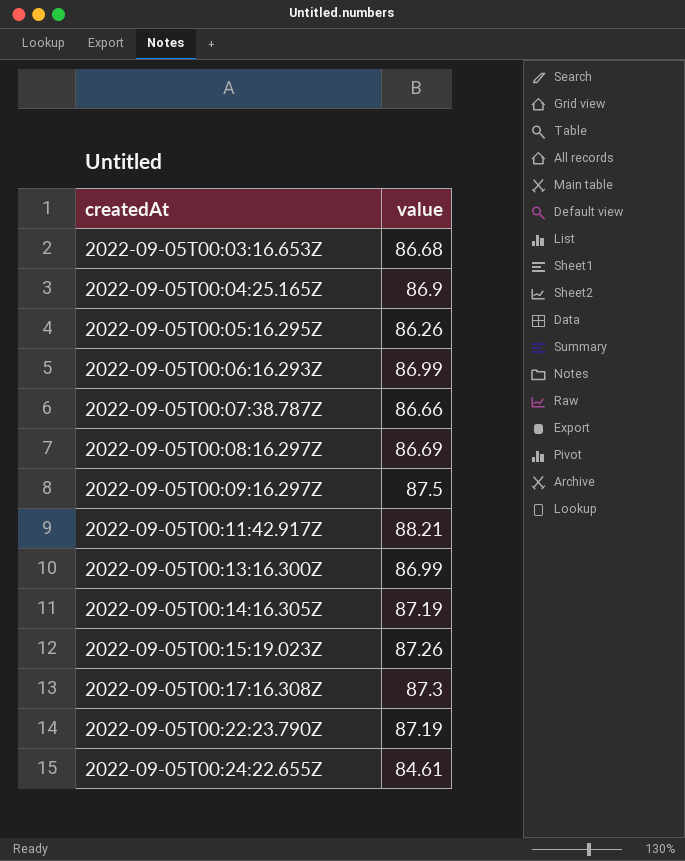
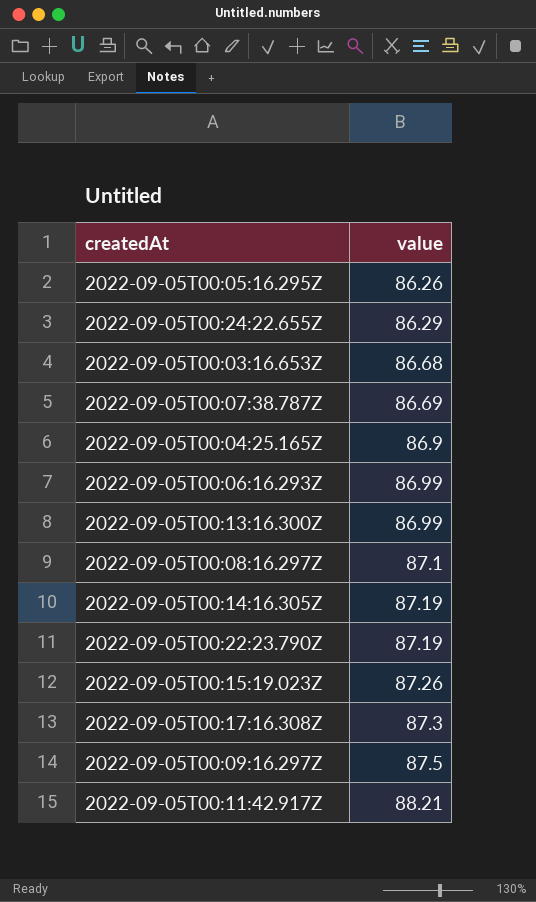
row order: createdAt ascending -> value ascending
2022-09-05T00:24:22.655Z | value: 84.61 -> 86.29
2022-09-05T00:07:38.787Z | value: 86.66 -> 86.69
2022-09-05T00:08:16.297Z | value: 86.69 -> 87.1

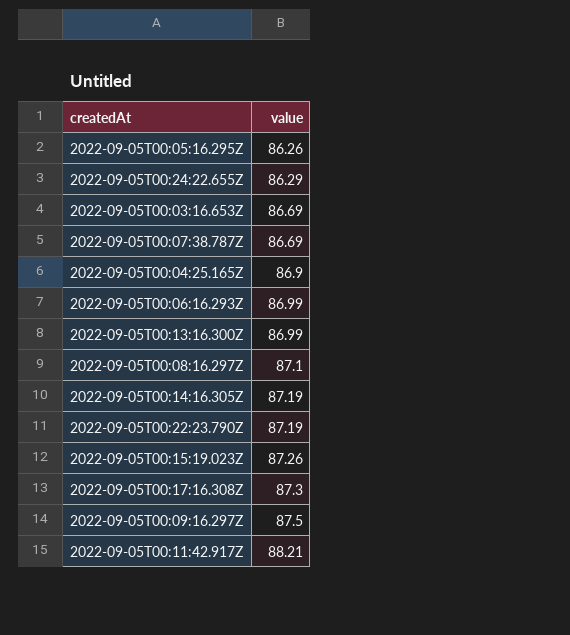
2022-09-05T00:03:16.653Z | value: 86.68 -> 86.69

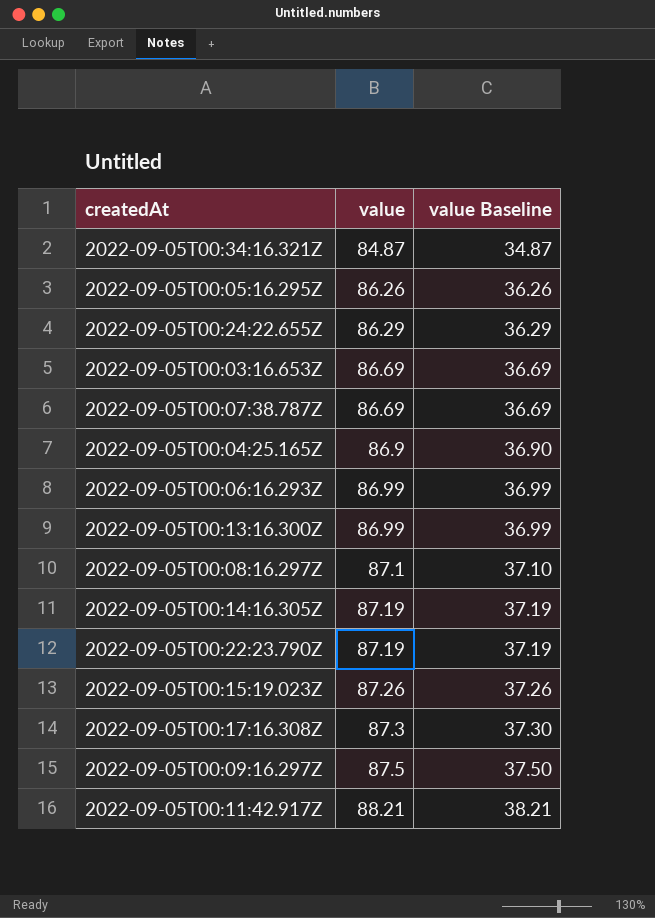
column value Baseline | formula: none -> [value] - 50
row 2022-09-05T00:34:16.321Z: none -> 84.87 | 34.87

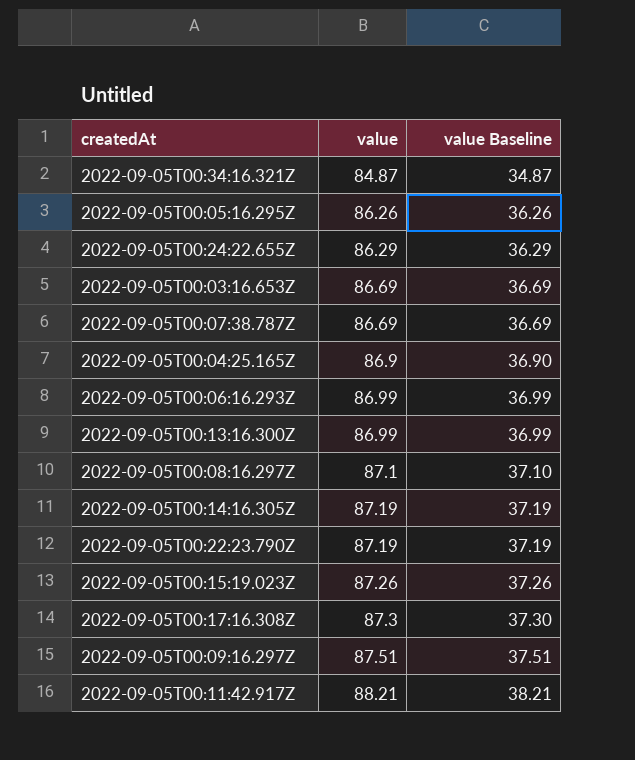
2022-09-05T00:09:16.297Z | value: 87.5 -> 87.51
2022-09-05T00:09:16.297Z | value Baseline: 37.50 -> 37.51

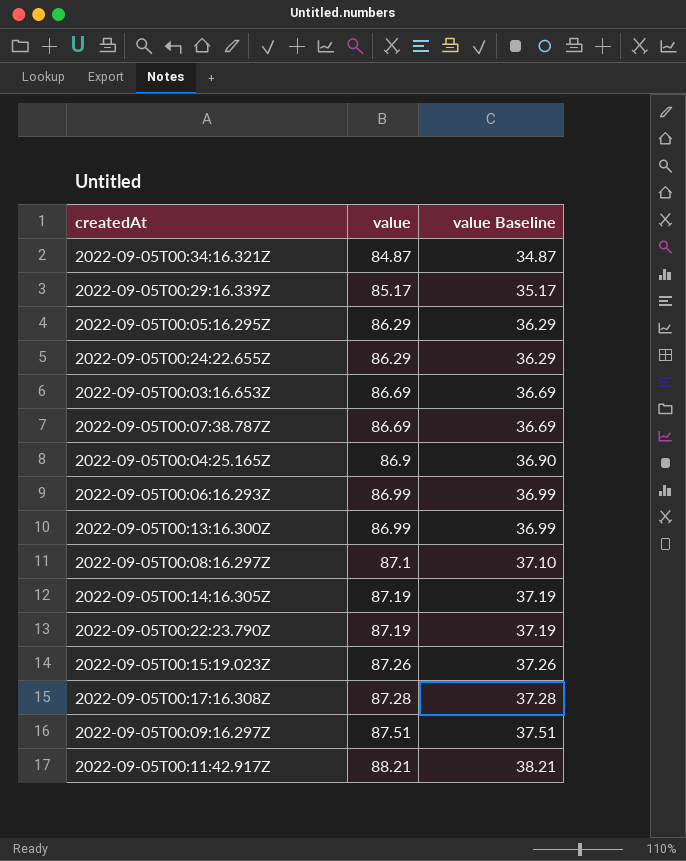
row 2022-09-05T00:29:16.339Z: none -> 85.17 | 35.17
2022-09-05T00:05:16.295Z | value: 86.26 -> 86.29
2022-09-05T00:05:16.295Z | value Baseline: 36.26 -> 36.29
2022-09-05T00:17:16.308Z | value: 87.3 -> 87.28
2022-09-05T00:17:16.308Z | value Baseline: 37.30 -> 37.28

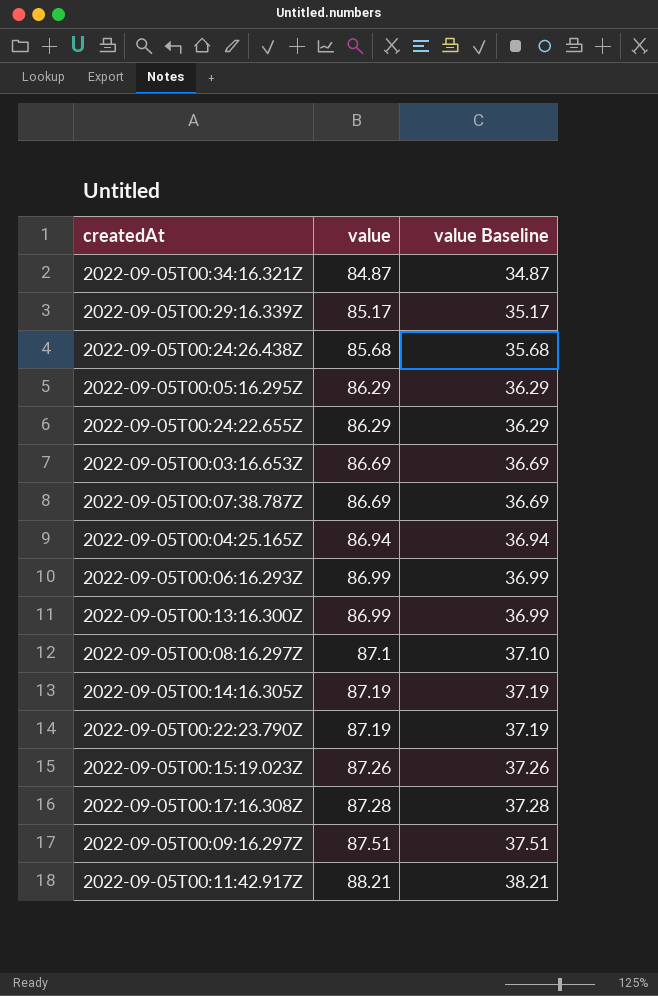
row 2022-09-05T00:24:26.438Z: none -> 85.68 | 35.68
2022-09-05T00:04:25.165Z | value: 86.9 -> 86.94
2022-09-05T00:04:25.165Z | value Baseline: 36.90 -> 36.94

